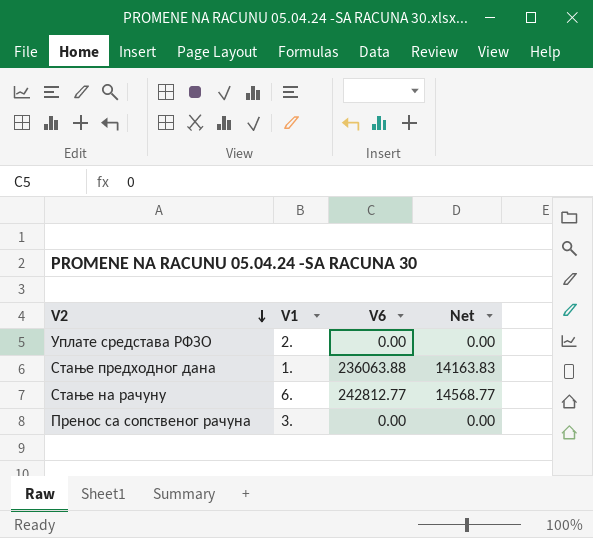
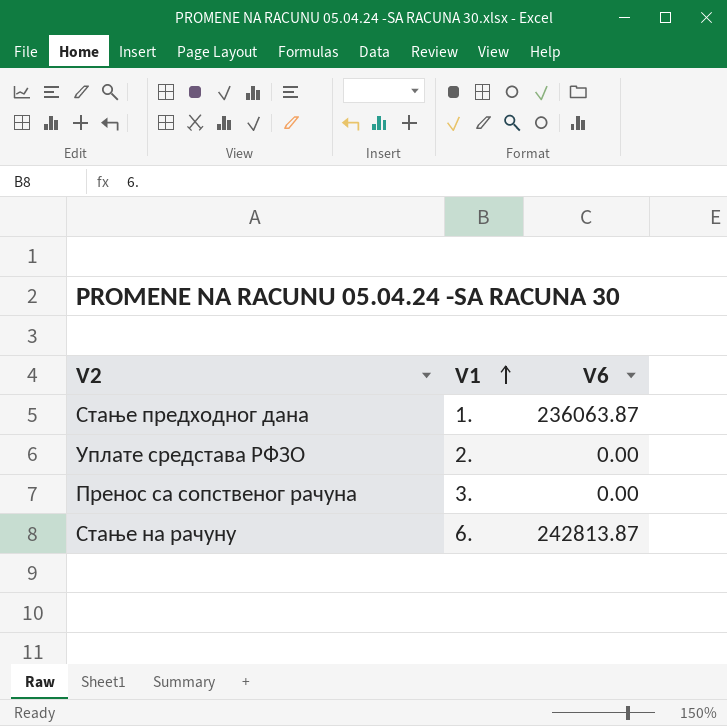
row order: V2 descending -> V1 ascending
column Net | formula: [V6] * 0.06 -> none
Стање предходног дана | V6: 236063.88 -> 236063.87
Стање на рачуну | V6: 242812.77 -> 242813.87

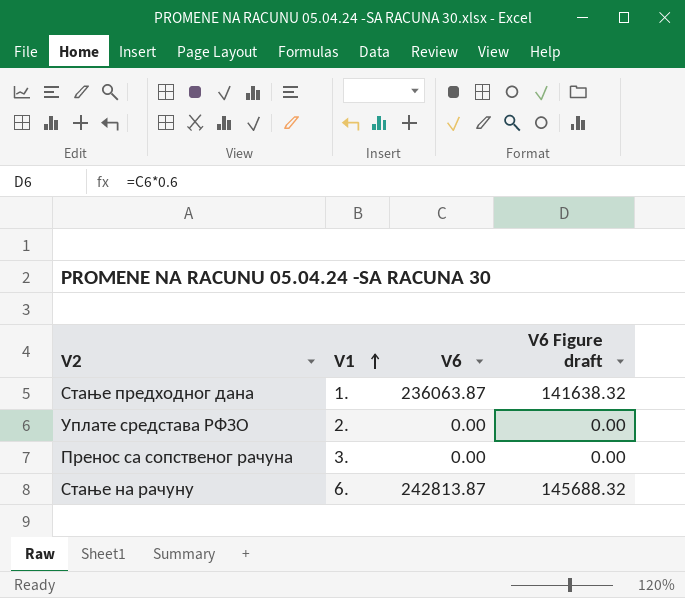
column V6 Figure draft | formula: none -> [V6] * 0.6

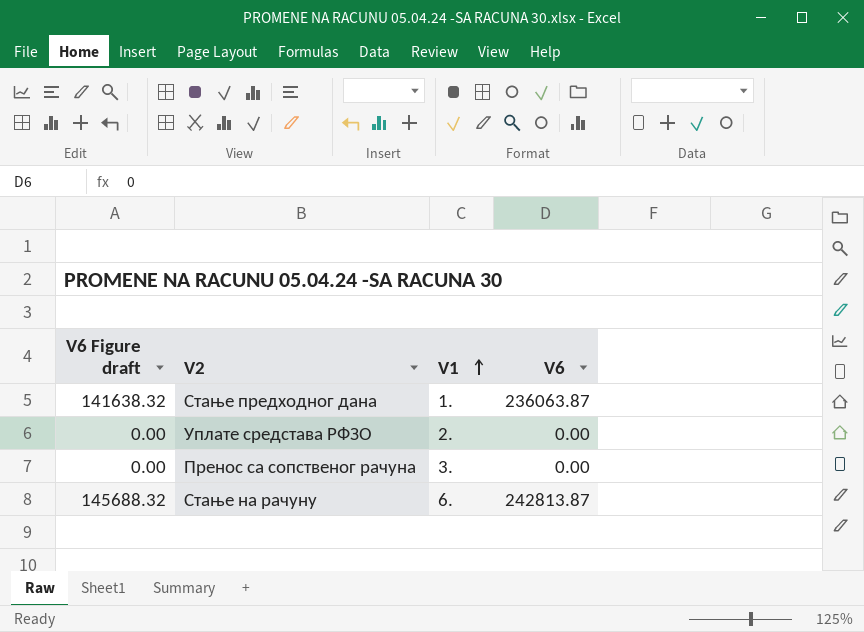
column V6 Figure draft | position: 4 -> 1

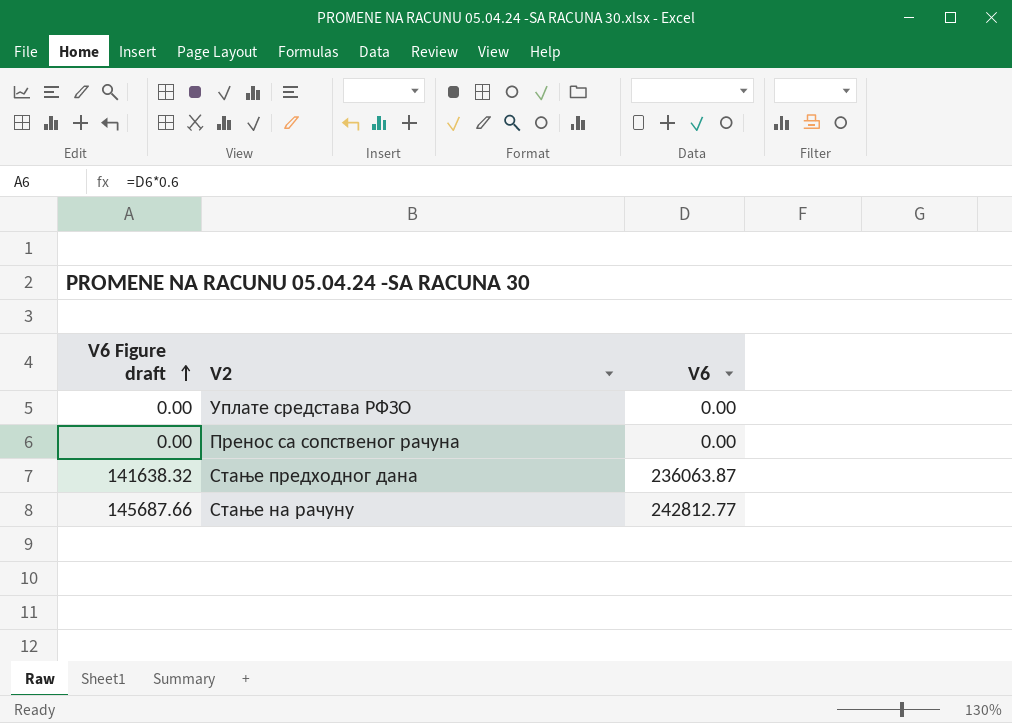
row order: V1 ascending -> V6 Figure draft ascending
column V1 | position: 3 -> none
Стање на рачуну | V6 Figure draft: 145688.32 -> 145687.66
Стање на рачуну | V6: 242813.87 -> 242812.77

